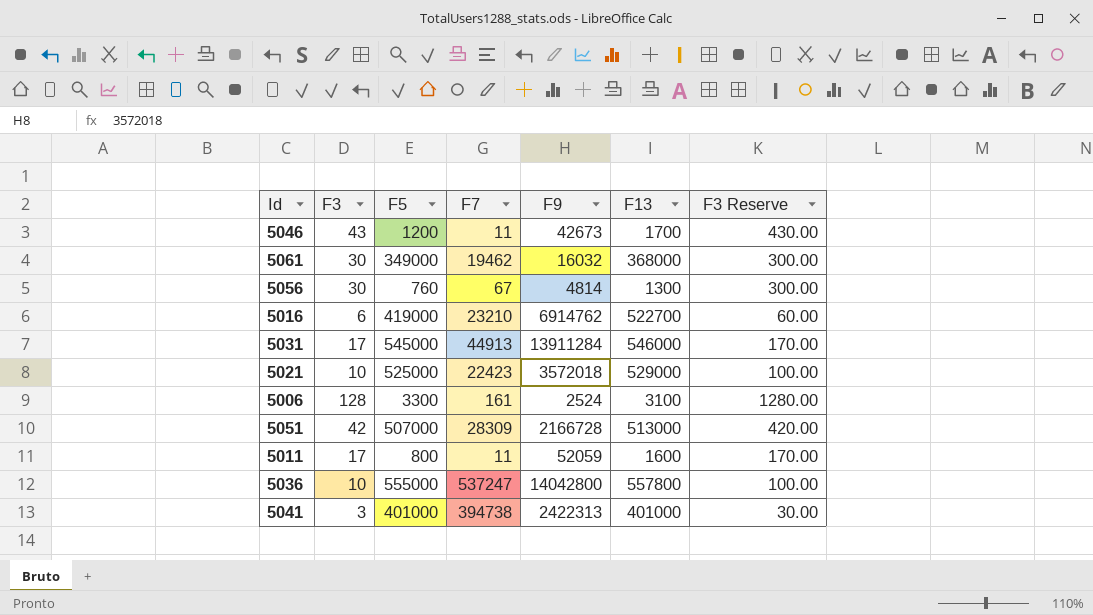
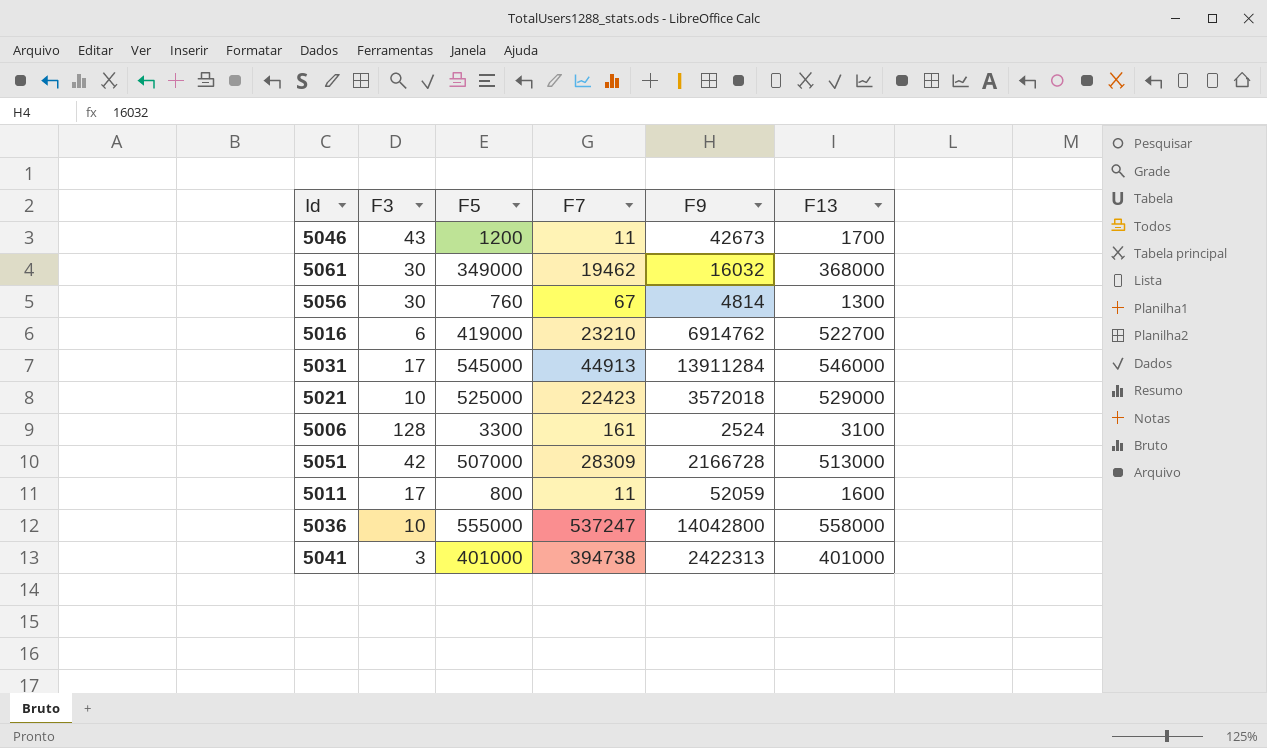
column F3 Reserve | formula: [F3] * 10 -> none
5036 | F13: 557800 -> 558000

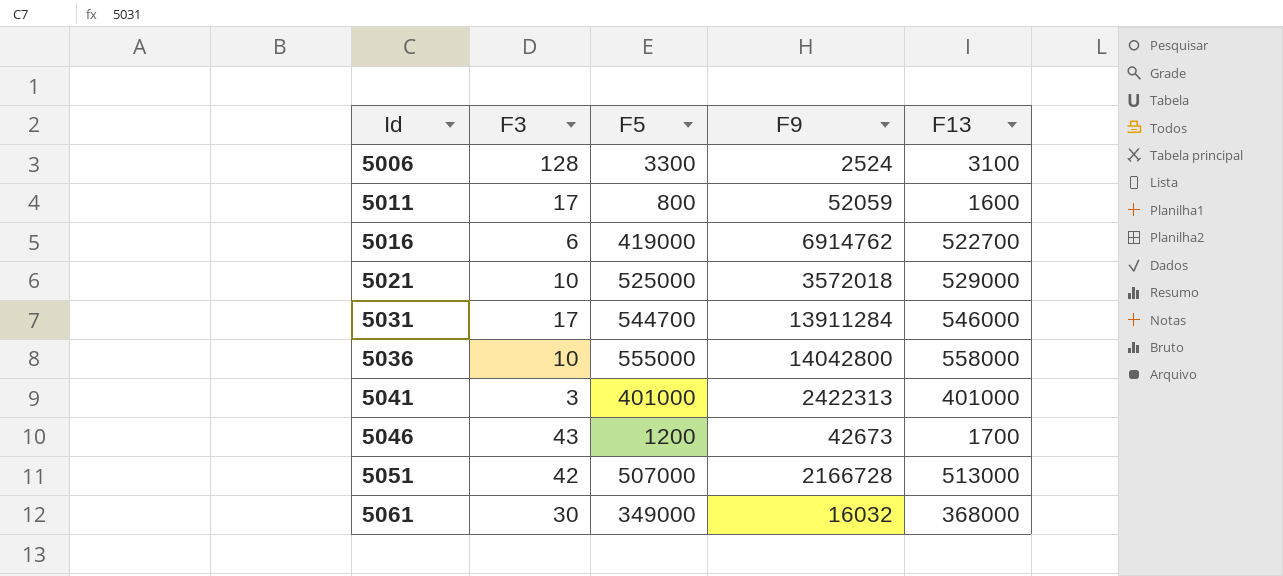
row order: none -> Id ascending
column F7 | position: 4 -> none
row 5056: 30 | 760 | 67 | 4814 | 1300 -> none
5031 | F5: 545000 -> 544700

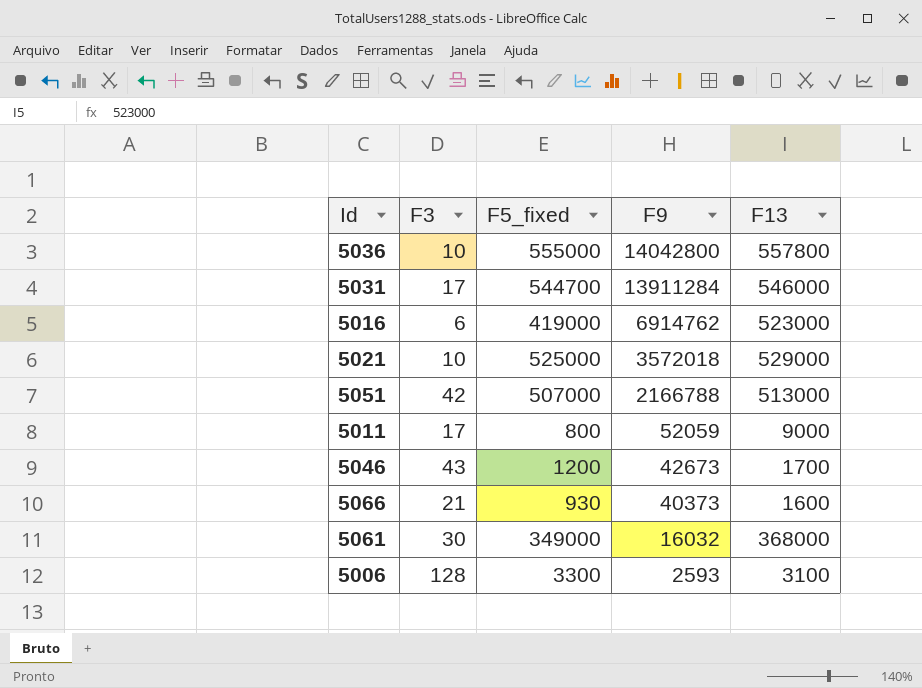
row order: Id ascending -> F9 descending
column name: F5 -> F5_fixed
row 5041: 3 | 401000 | 2422313 | 401000 -> none
5036 | F13: 558000 -> 557800
5016 | F13: 522700 -> 523000
5051 | F9: 2166728 -> 2166788
5011 | F13: 1600 -> 9000
row 5066: none -> 21 | 930 | 40373 | 1600
5006 | F9: 2524 -> 2593

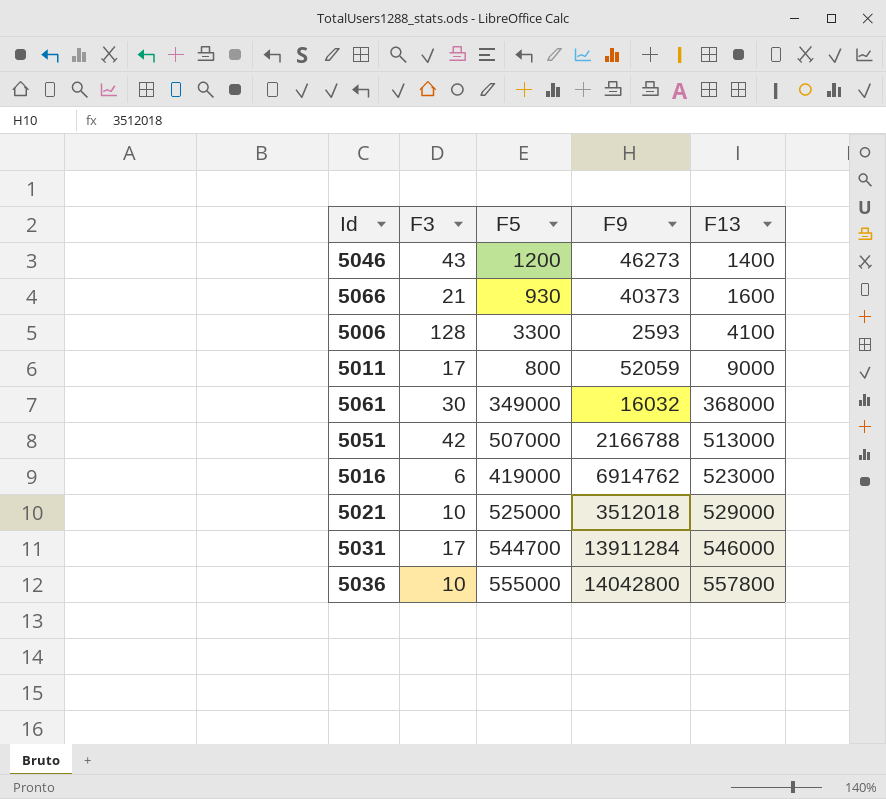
row order: F9 descending -> F13 ascending
column name: F5_fixed -> F5
5046 | F9: 42673 -> 46273
5046 | F13: 1700 -> 1400
5006 | F13: 3100 -> 4100
5021 | F9: 3572018 -> 3512018

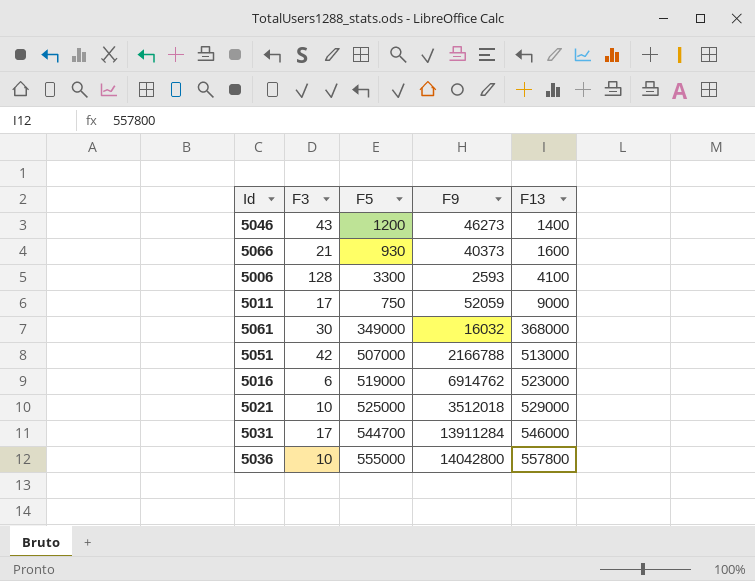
5011 | F5: 800 -> 750
5016 | F5: 419000 -> 519000

